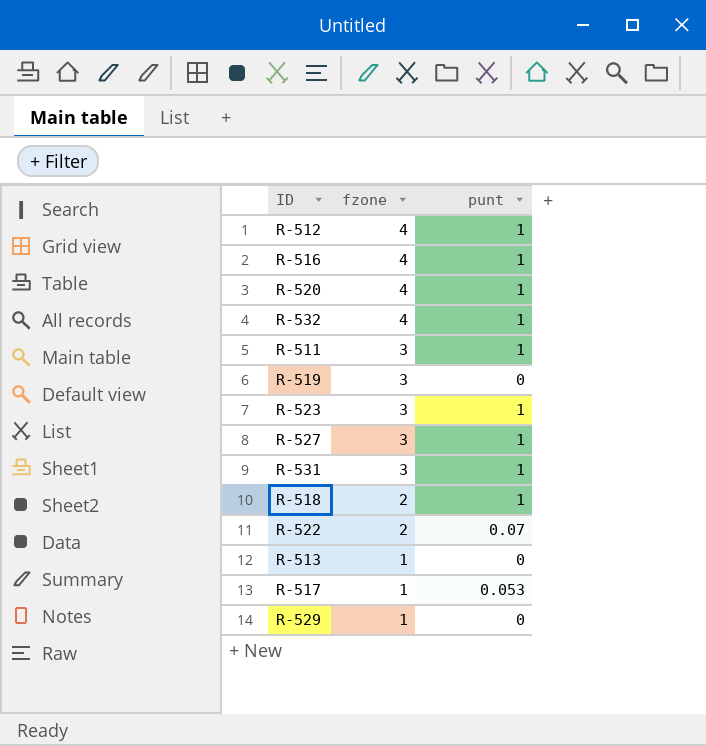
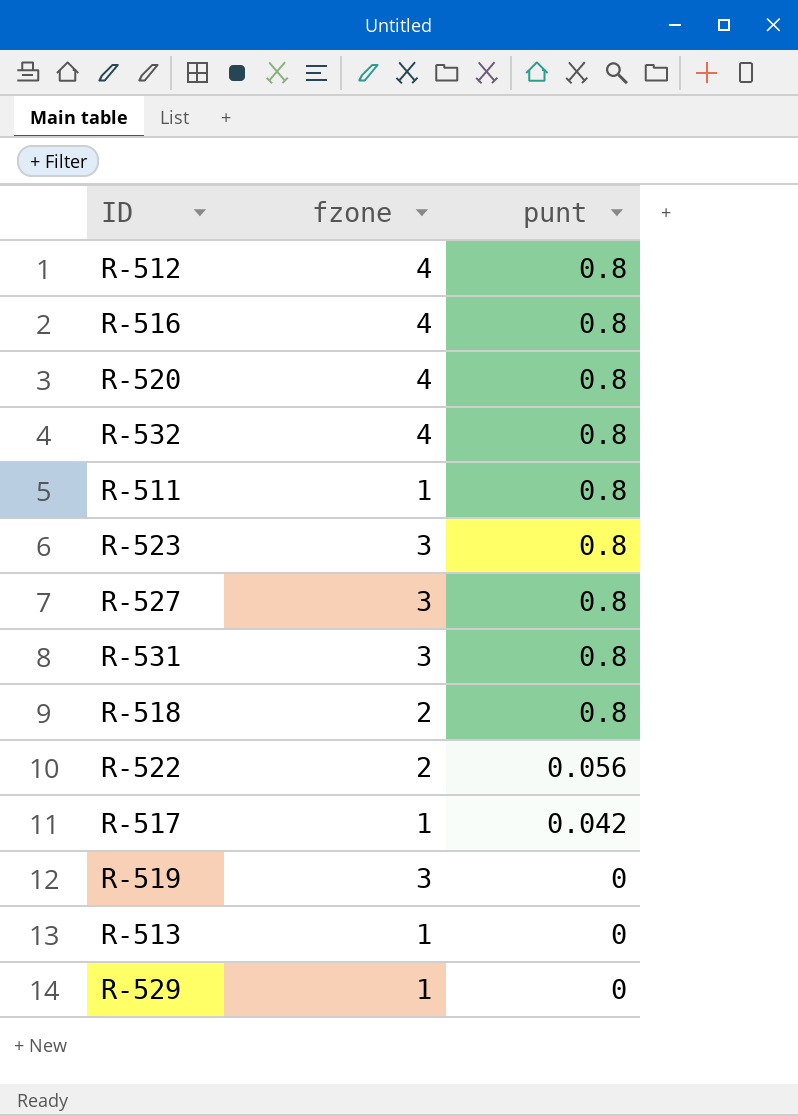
row order: fzone descending -> punt descending
R-512 | punt: 1 -> 0.8
R-516 | punt: 1 -> 0.8
R-520 | punt: 1 -> 0.8
R-532 | punt: 1 -> 0.8
R-511 | fzone: 3 -> 1
R-511 | punt: 1 -> 0.8
R-523 | punt: 1 -> 0.8
R-527 | punt: 1 -> 0.8
R-531 | punt: 1 -> 0.8
R-518 | punt: 1 -> 0.8
R-522 | punt: 0.07 -> 0.056
R-517 | punt: 0.053 -> 0.042

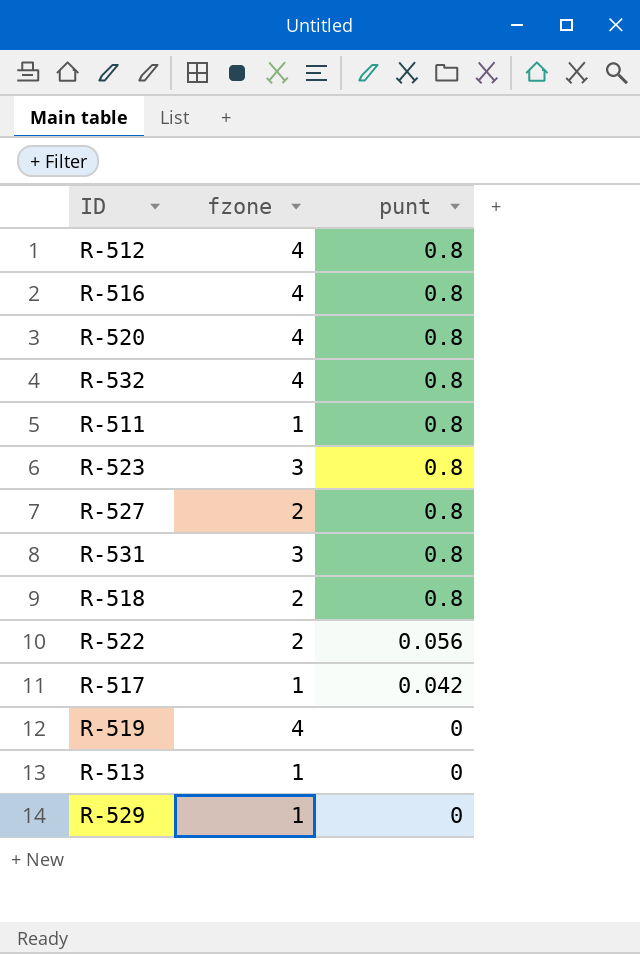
R-527 | fzone: 3 -> 2
R-519 | fzone: 3 -> 4

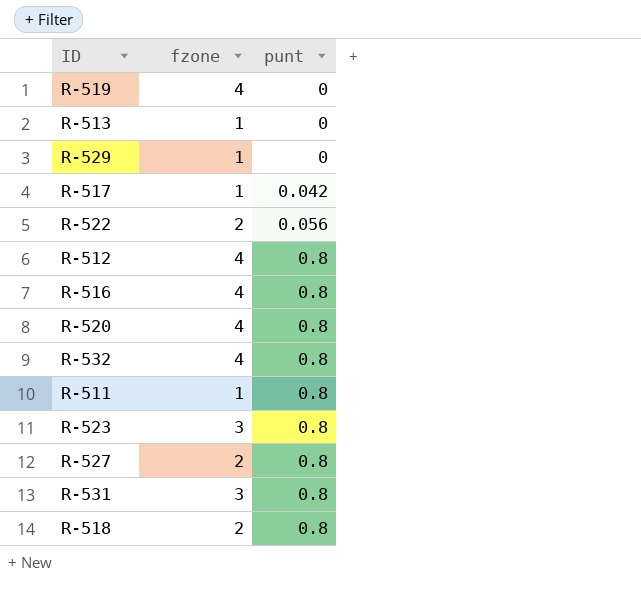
row order: punt descending -> punt ascending

